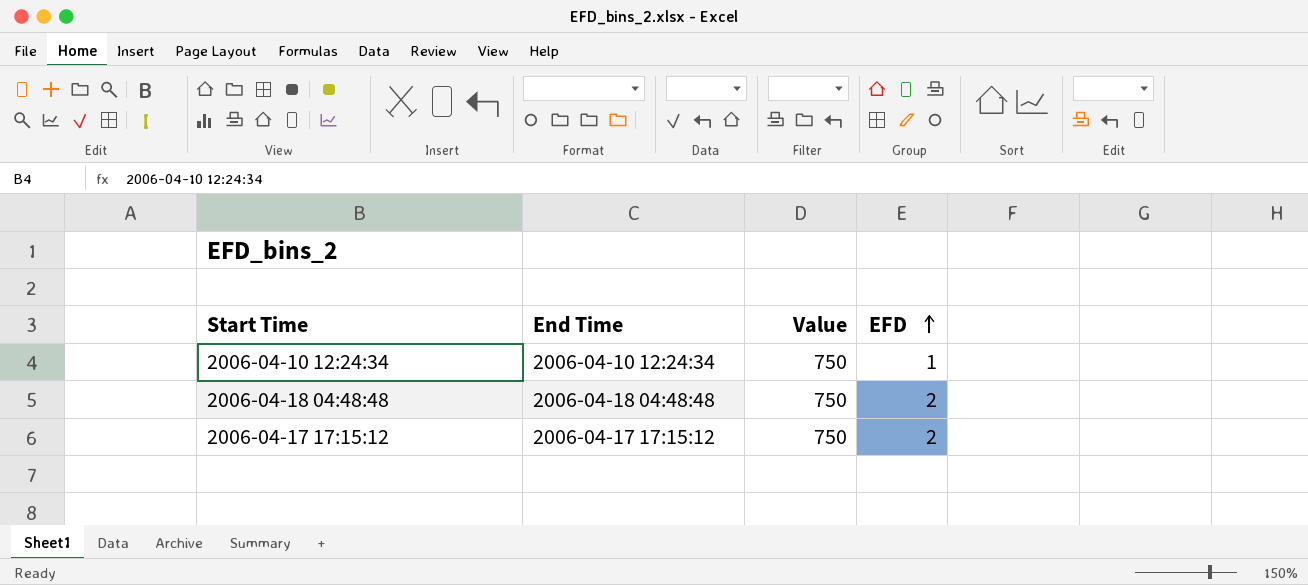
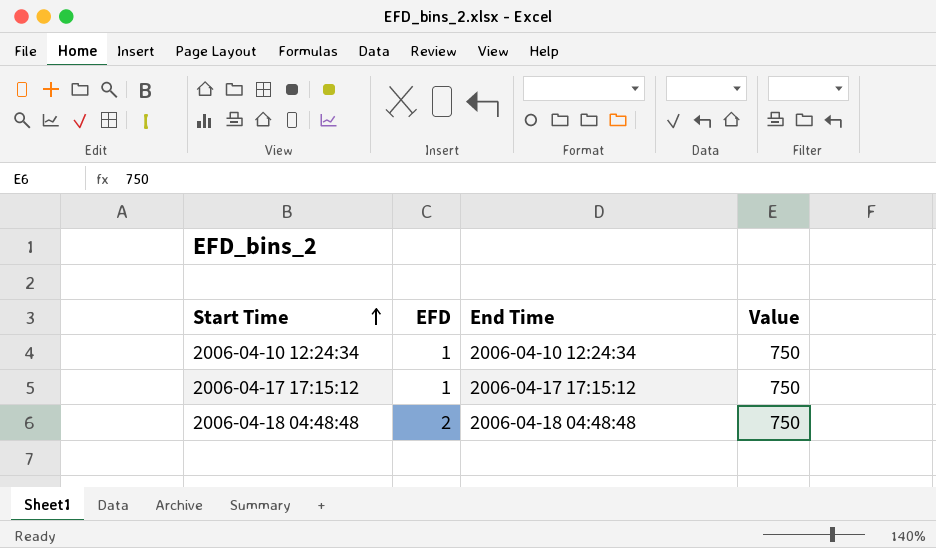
row order: EFD ascending -> Start Time ascending
column EFD | position: 4 -> 2
2006-04-17 17:15:12 | EFD: 2 -> 1

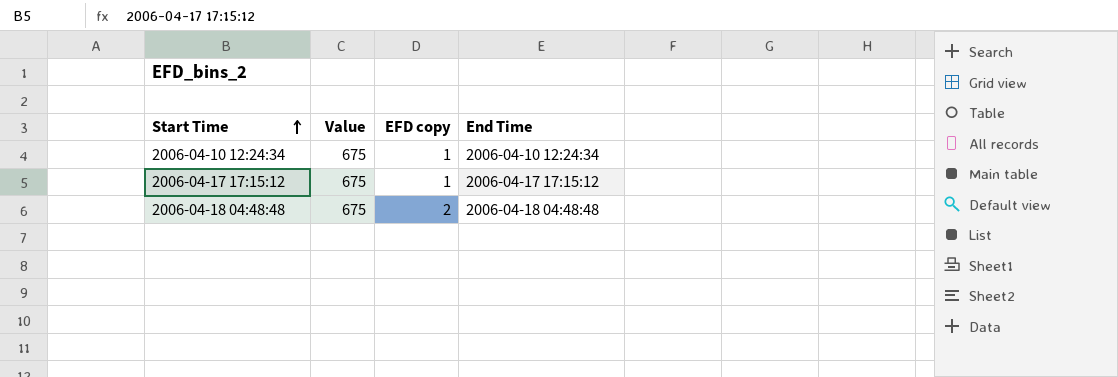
column Value | position: 4 -> 2
column name: EFD -> EFD copy
2006-04-10 12:24:34 | Value: 750 -> 675
2006-04-17 17:15:12 | Value: 750 -> 675
2006-04-18 04:48:48 | Value: 750 -> 675

